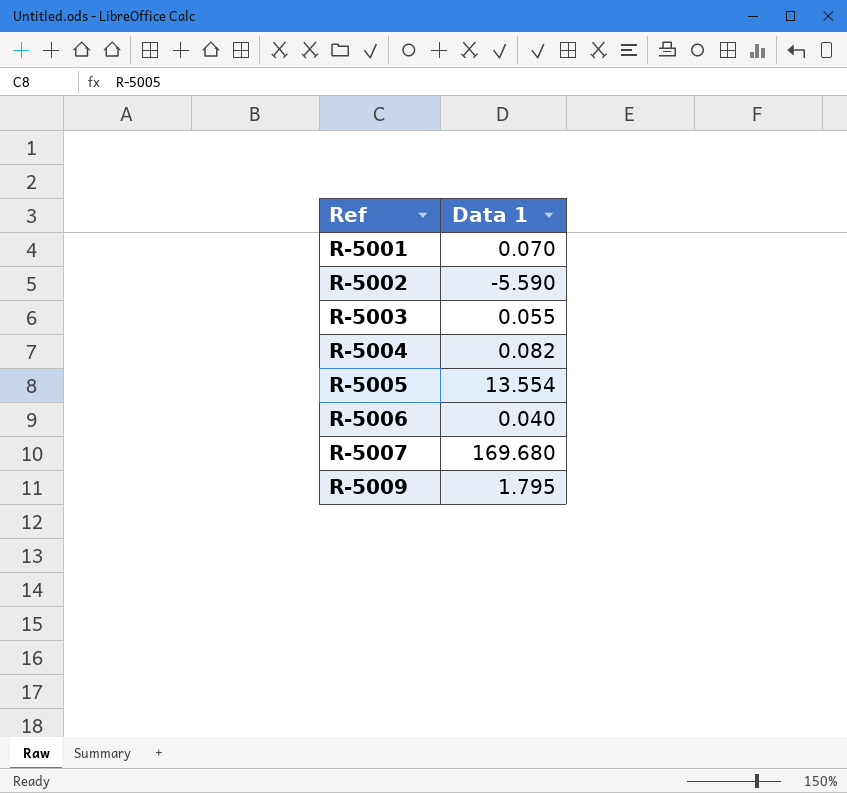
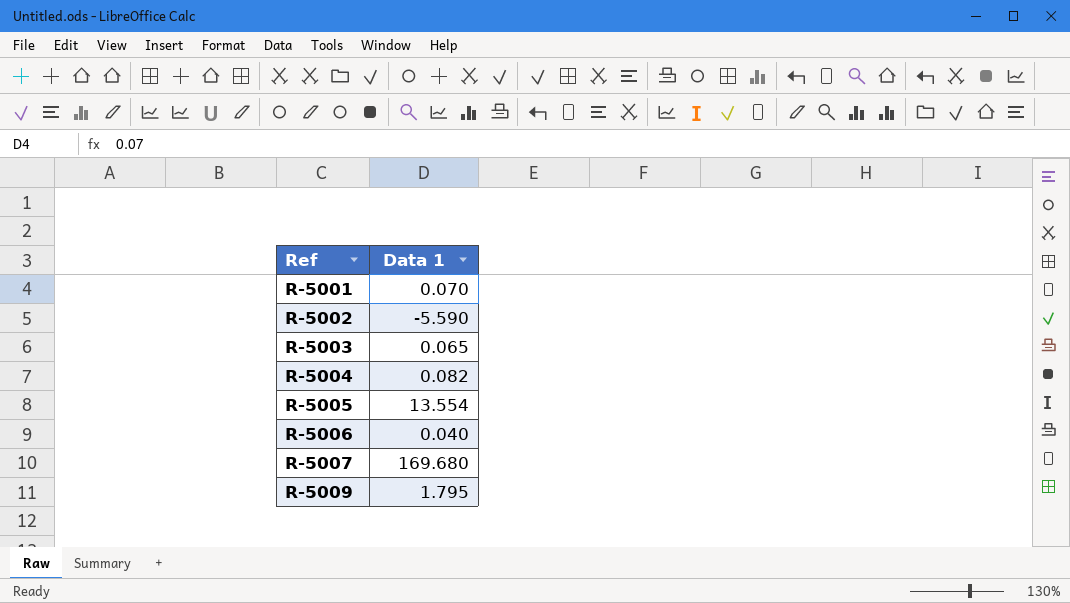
R-5003 | Data 1: 0.055 -> 0.065

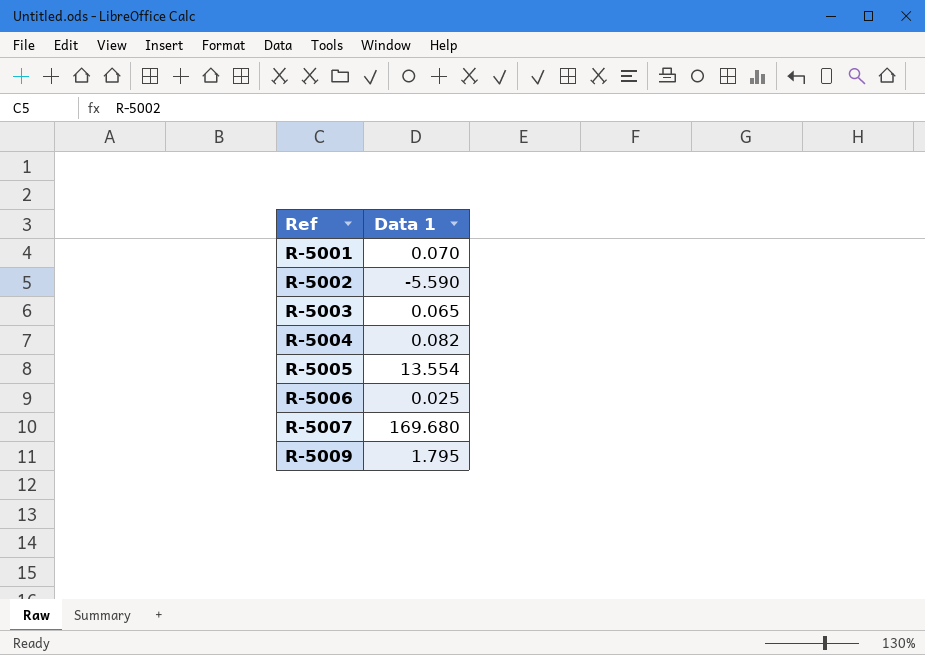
R-5006 | Data 1: 0.040 -> 0.025

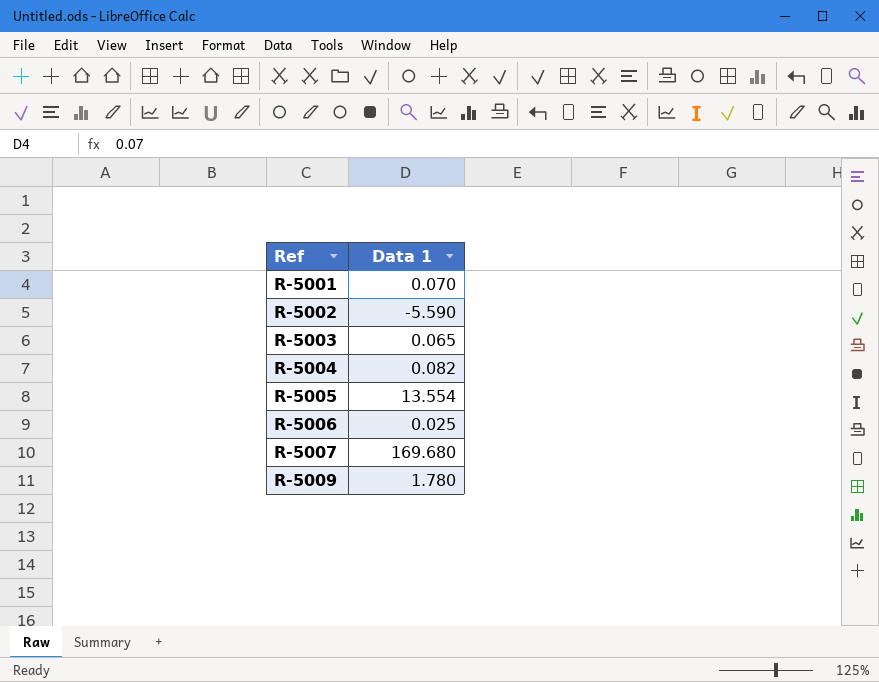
R-5009 | Data 1: 1.795 -> 1.780

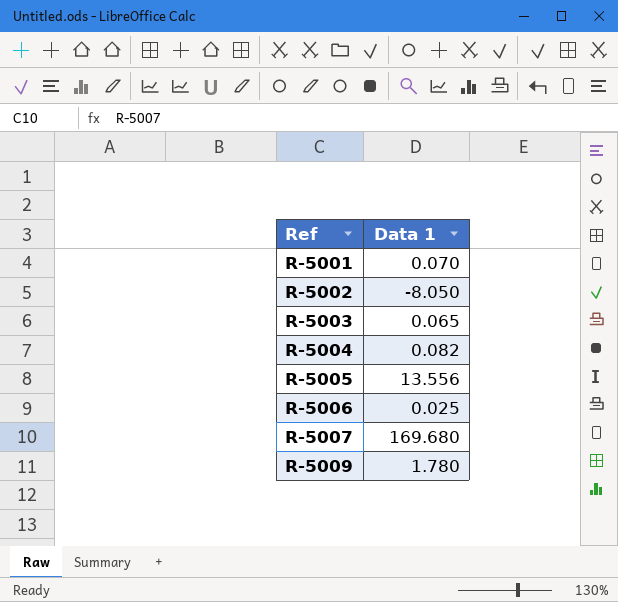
R-5002 | Data 1: -5.590 -> -8.050
R-5005 | Data 1: 13.554 -> 13.556

